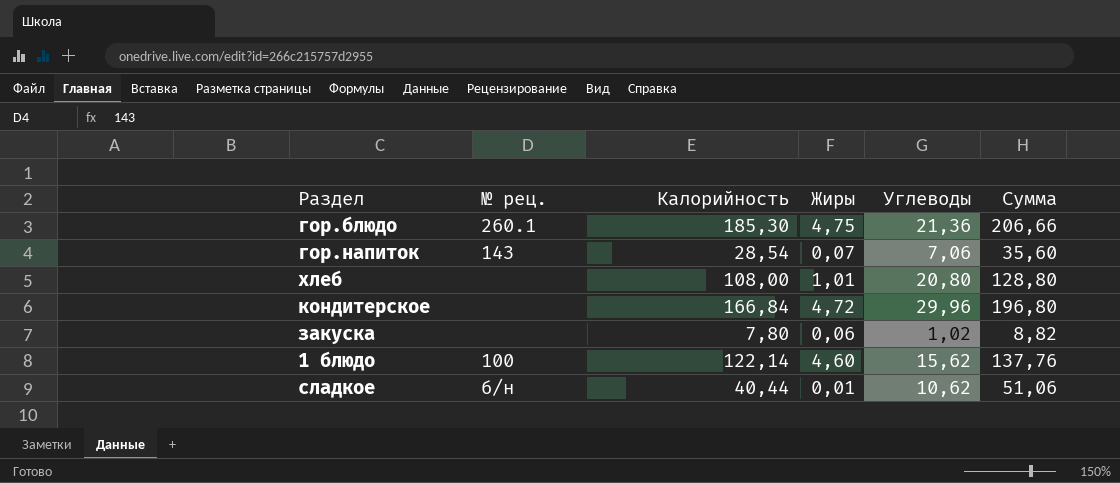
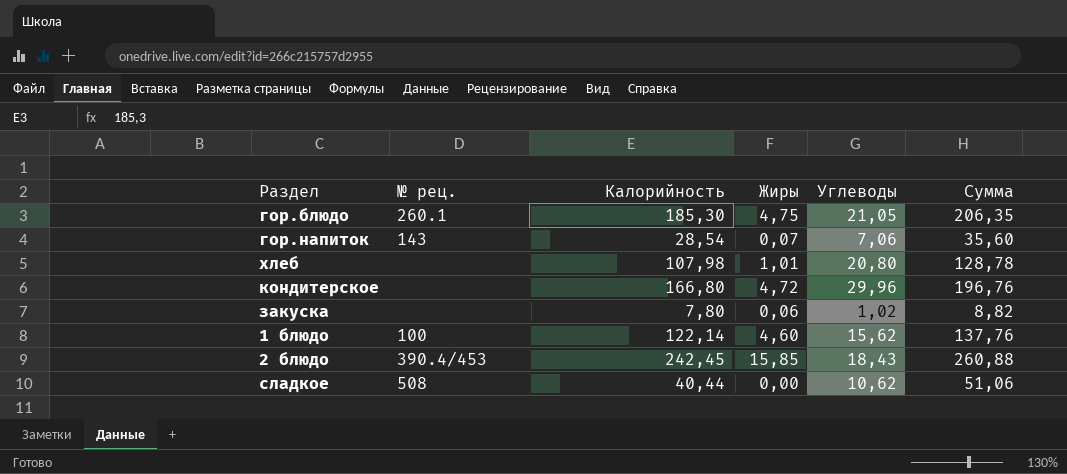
гор.блюдо | Углеводы: 21,36 -> 21,05
гор.блюдо | Сумма: 206,66 -> 206,35
хлеб | Калорийность: 108,00 -> 107,98
хлеб | Сумма: 128,80 -> 128,78
кондитерское | Калорийность: 166,84 -> 166,80
кондитерское | Сумма: 196,80 -> 196,76
row 2 блюдо: none -> 390.4/453 | 242,45 | 15,85 | 18,43 | 260,88
сладкое | № рец.: б/н -> 508
сладкое | Жиры: 0,01 -> 0,00

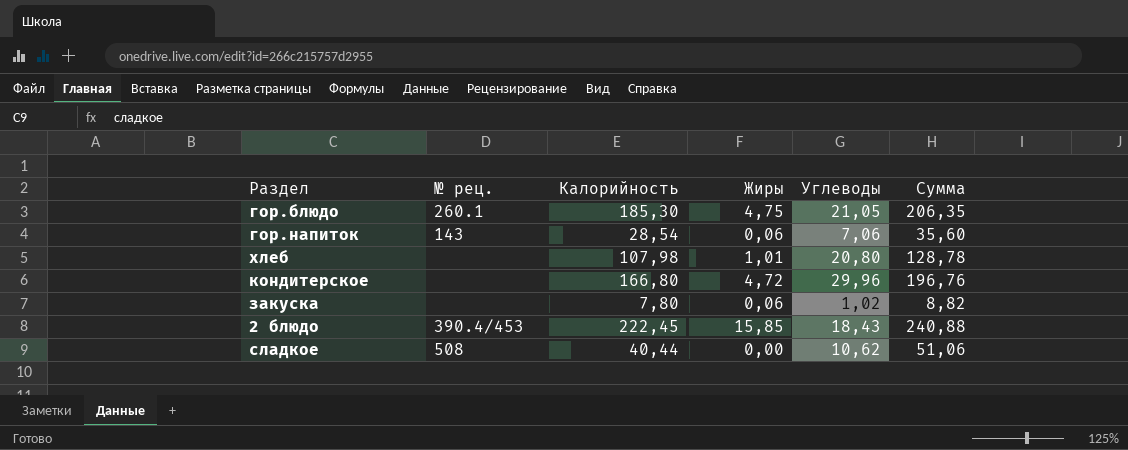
row 1 блюдо: 100 | 122,14 | 4,60 | 15,62 | 137,76 -> none
гор.напиток | Жиры: 0,07 -> 0,06
2 блюдо | Калорийность: 242,45 -> 222,45
2 блюдо | Сумма: 260,88 -> 240,88

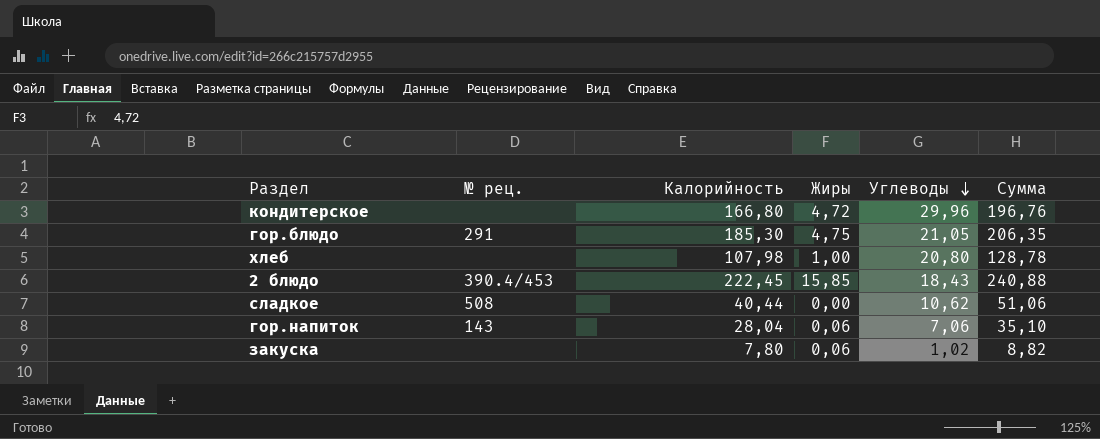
row order: none -> Углеводы descending
гор.блюдо | № рец.: 260.1 -> 291
хлеб | Жиры: 1,01 -> 1,00
гор.напиток | Калорийность: 28,54 -> 28,04
гор.напиток | Сумма: 35,60 -> 35,10

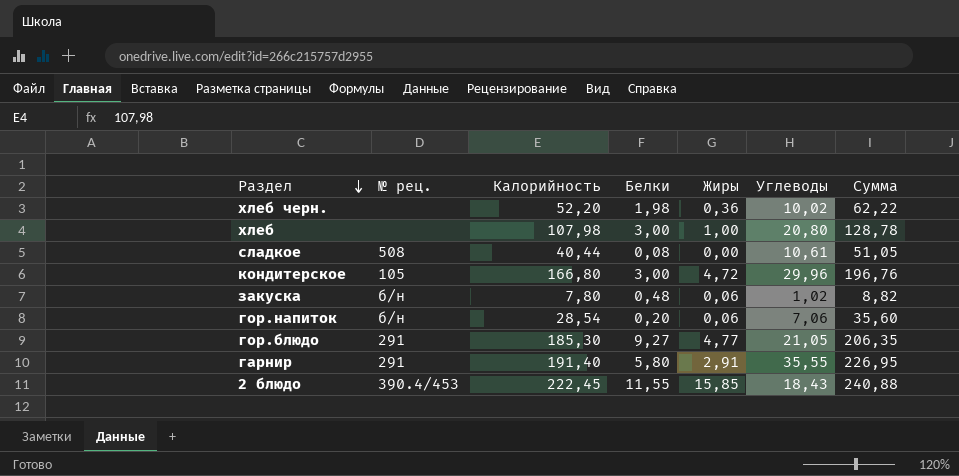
row order: Углеводы descending -> Раздел descending
column Белки | position: none -> 4
row хлеб черн.: none -> none | 52,20 | 1,98 | 0,36 | 10,02 | 62,22
сладкое | Углеводы: 10,62 -> 10,61
сладкое | Сумма: 51,06 -> 51,05
кондитерское | № рец.: none -> 105
закуска | № рец.: none -> б/н
гор.напиток | № рец.: 143 -> б/н
гор.напиток | Калорийность: 28,04 -> 28,54
гор.напиток | Сумма: 35,10 -> 35,60
гор.блюдо | Жиры: 4,75 -> 4,77
row гарнир: none -> 291 | 191,40 | 5,80 | 2,91 | 35,55 | 226,95

